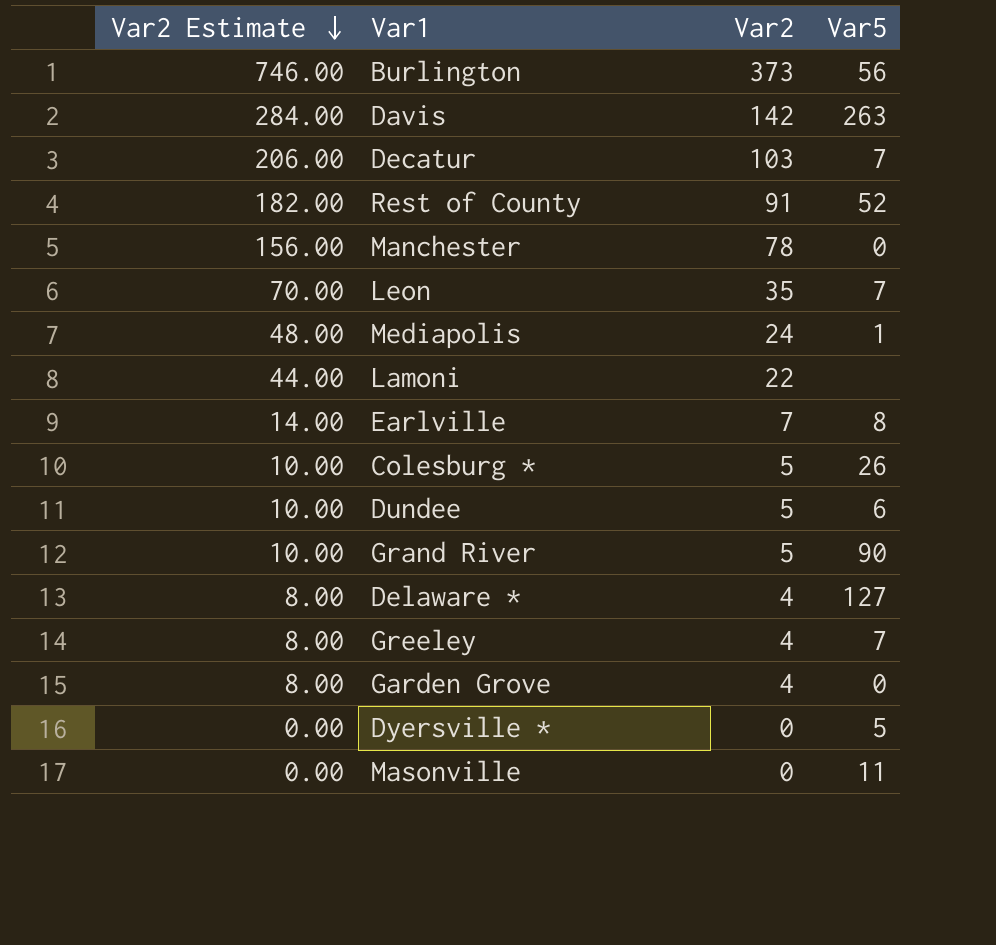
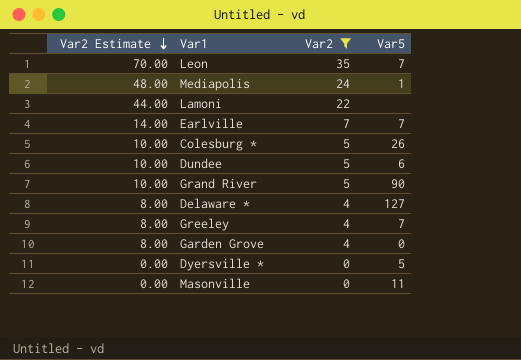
filter: none -> Var2 <= 35
Earlville | Var5: 8 -> 7

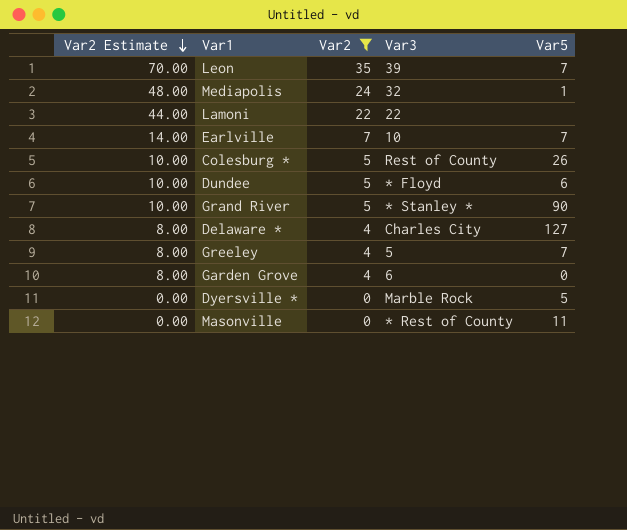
column Var3 | position: none -> 4

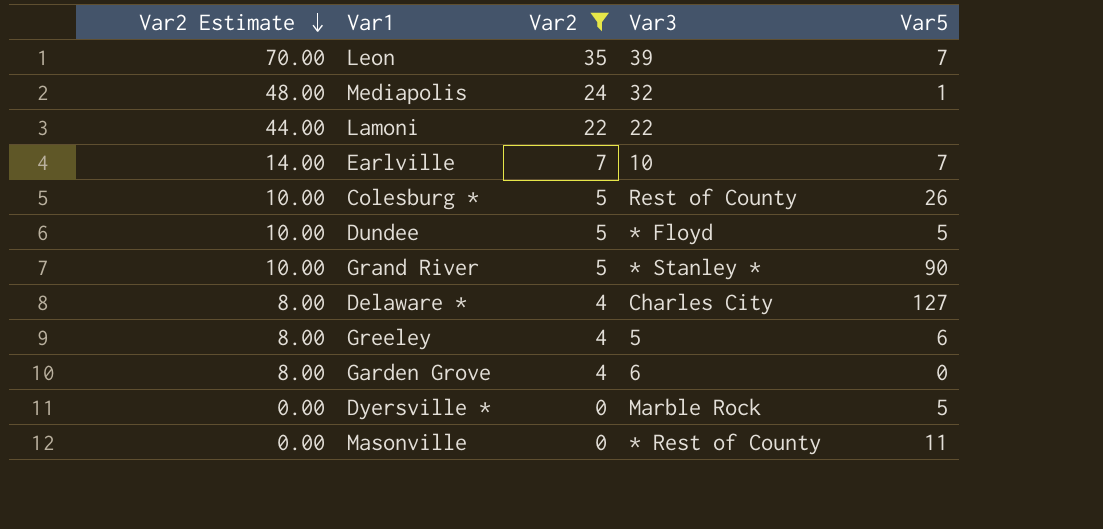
Dundee | Var5: 6 -> 5
Greeley | Var5: 7 -> 6

